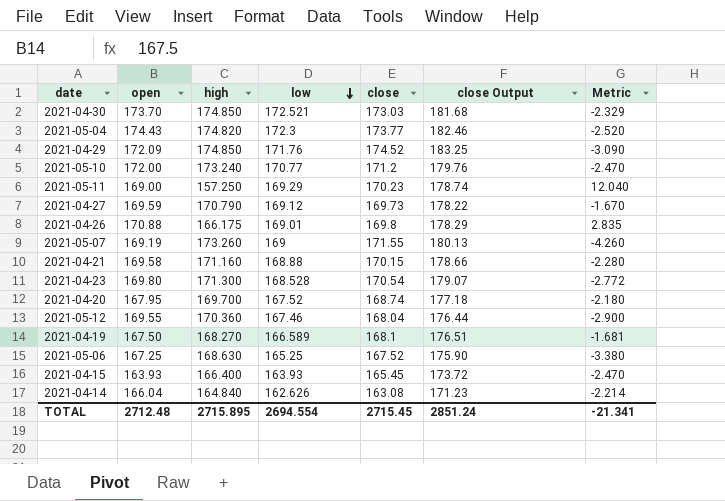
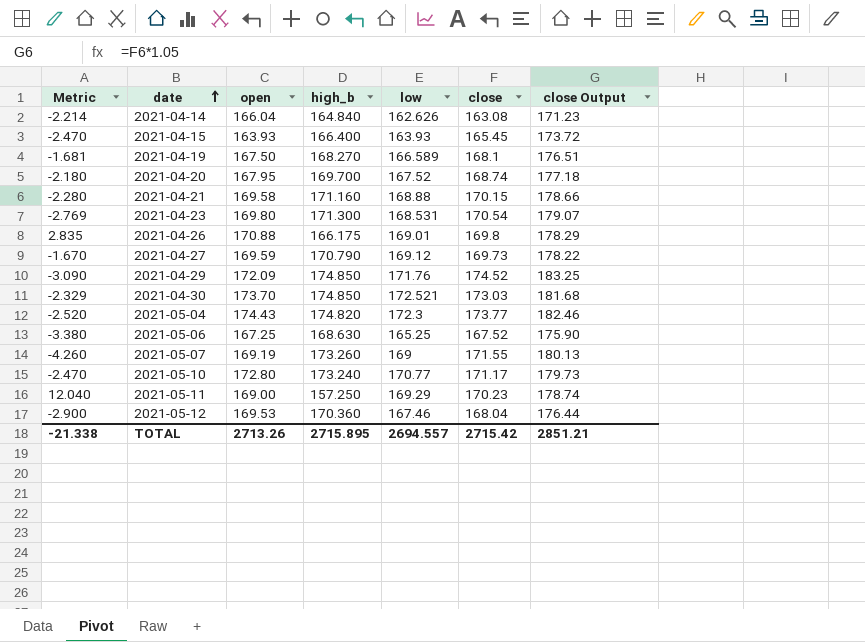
row order: low descending -> date ascending
column Metric | position: 7 -> 1
column name: high -> high_b
2021-04-23 | Metric: -2.772 -> -2.769
2021-04-23 | low: 168.528 -> 168.531
2021-05-10 | open: 172.00 -> 172.80
2021-05-10 | close: 171.2 -> 171.17
2021-05-10 | close Output: 179.76 -> 179.73
2021-05-12 | open: 169.55 -> 169.53
TOTAL | Metric: -21.341 -> -21.338
TOTAL | open: 2712.48 -> 2713.26
TOTAL | low: 2694.554 -> 2694.557
TOTAL | close: 2715.45 -> 2715.42
TOTAL | close Output: 2851.24 -> 2851.21

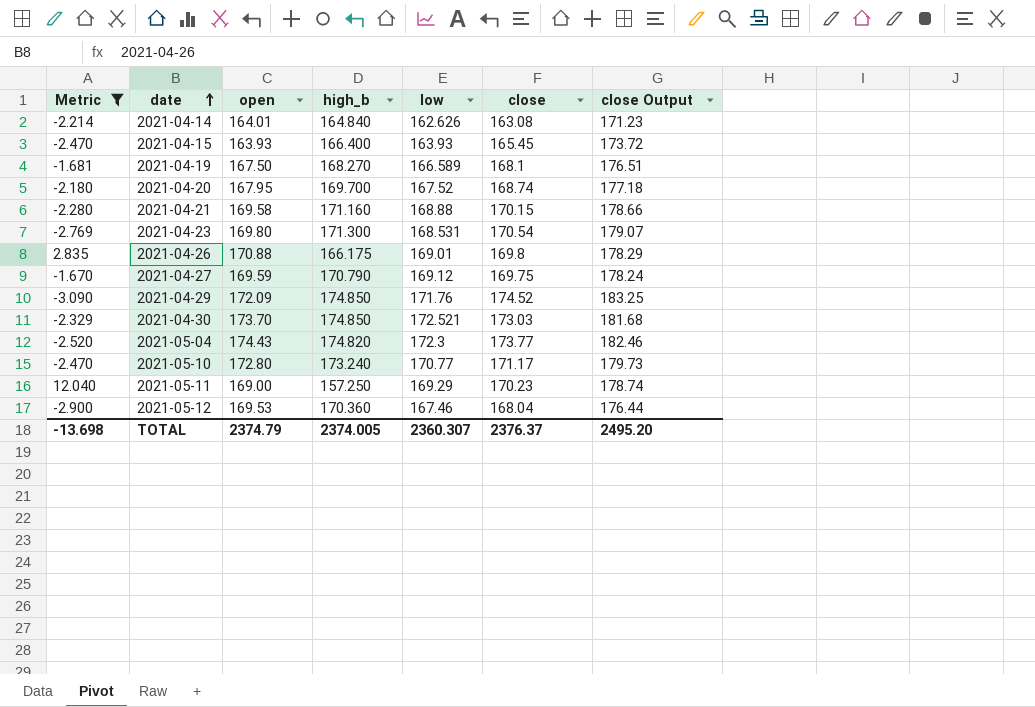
filter: none -> Metric >= -3.090
2021-04-14 | open: 166.04 -> 164.01
2021-04-27 | close: 169.73 -> 169.75
2021-04-27 | close Output: 178.22 -> 178.24
TOTAL | Metric: -21.338 -> -13.698
TOTAL | open: 2713.26 -> 2374.79
TOTAL | high_b: 2715.895 -> 2374.005
TOTAL | low: 2694.557 -> 2360.307
TOTAL | close: 2715.42 -> 2376.37
TOTAL | close Output: 2851.21 -> 2495.20

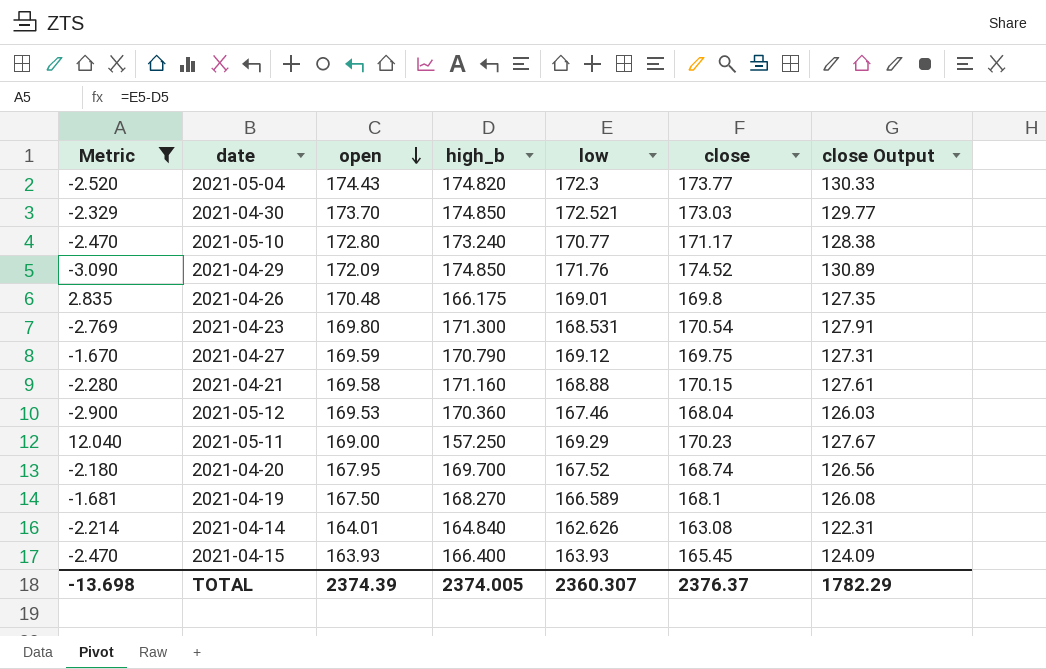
row order: date ascending -> open descending
column close Output | formula: [close] * 1.05 -> [close] * 0.75
2021-04-26 | open: 170.88 -> 170.48
TOTAL | open: 2374.79 -> 2374.39
TOTAL | close Output: 2495.20 -> 1782.29

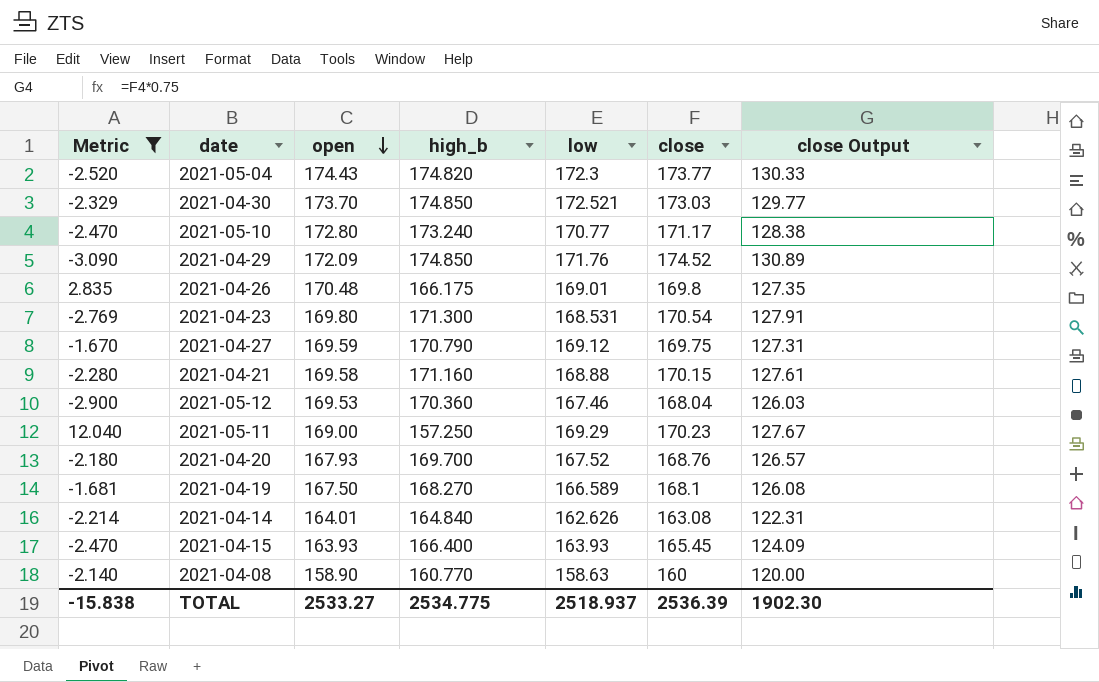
2021-04-20 | open: 167.95 -> 167.93
2021-04-20 | close: 168.74 -> 168.76
2021-04-20 | close Output: 126.56 -> 126.57
row 2021-04-08: none -> -2.140 | 158.90 | 160.770 | 158.63 | 160 | 120.00
TOTAL | Metric: -13.698 -> -15.838
TOTAL | open: 2374.39 -> 2533.27
TOTAL | high_b: 2374.005 -> 2534.775
TOTAL | low: 2360.307 -> 2518.937
TOTAL | close: 2376.37 -> 2536.39
TOTAL | close Output: 1782.29 -> 1902.30

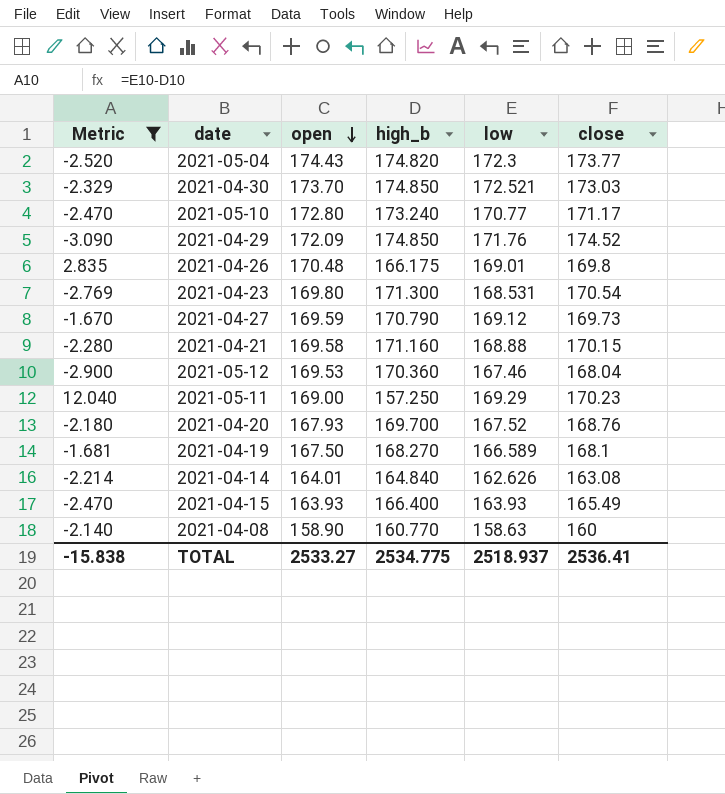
column close Output | formula: [close] * 0.75 -> none
2021-04-27 | close: 169.75 -> 169.73
2021-04-15 | close: 165.45 -> 165.49
TOTAL | close: 2536.39 -> 2536.41

